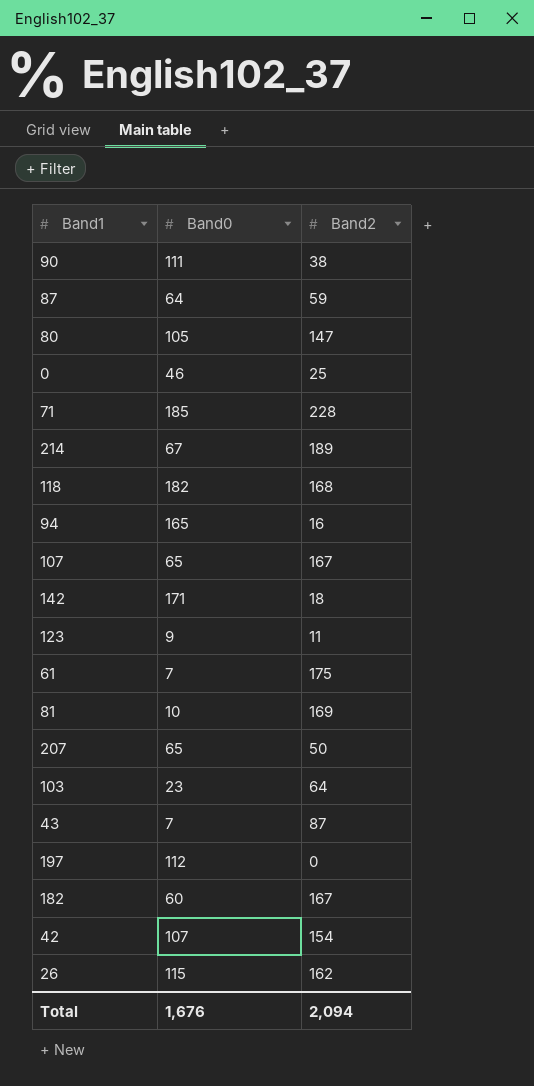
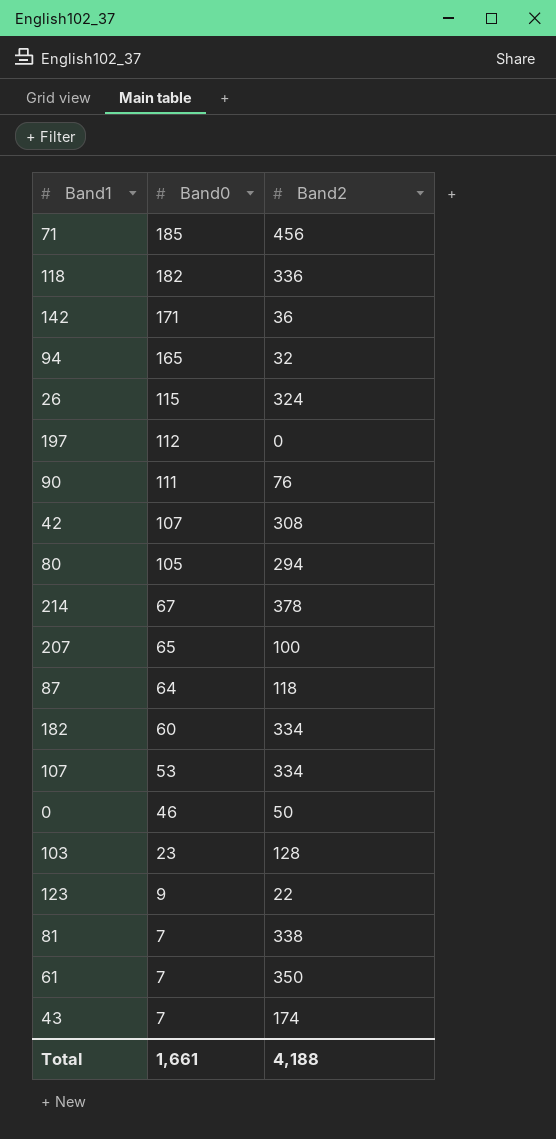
row order: none -> Band0 descending
71 | Band2: 228 -> 456
118 | Band2: 168 -> 336
142 | Band2: 18 -> 36
94 | Band2: 16 -> 32
26 | Band2: 162 -> 324
90 | Band2: 38 -> 76
42 | Band2: 154 -> 308
80 | Band2: 147 -> 294
214 | Band2: 189 -> 378
207 | Band2: 50 -> 100
87 | Band2: 59 -> 118
182 | Band2: 167 -> 334
107 | Band0: 65 -> 53
107 | Band2: 167 -> 334
0 | Band2: 25 -> 50
103 | Band2: 64 -> 128
123 | Band2: 11 -> 22
81 | Band0: 10 -> 7
81 | Band2: 169 -> 338
61 | Band2: 175 -> 350
43 | Band2: 87 -> 174
Total | Band0: 1,676 -> 1,661
Total | Band2: 2,094 -> 4,188

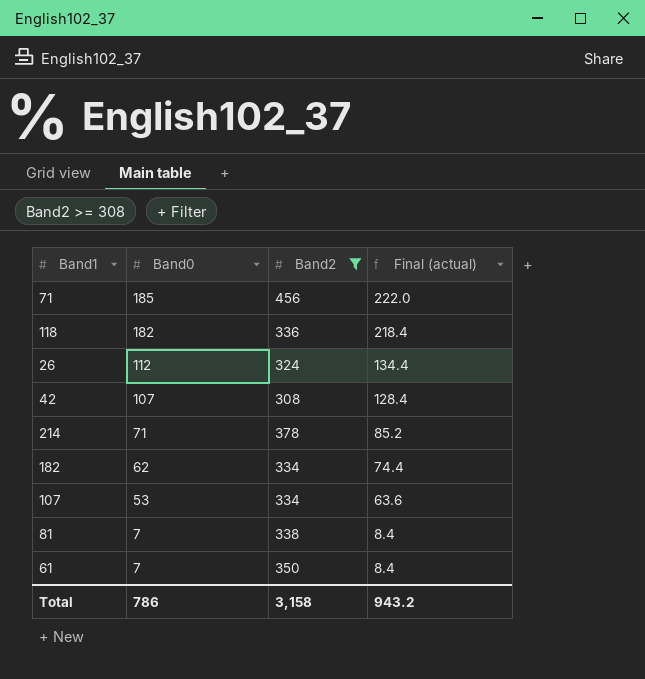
filter: none -> Band2 >= 308
column Final (actual) | formula: none -> [Band0] * 1.2
26 | Band0: 115 -> 112
214 | Band0: 67 -> 71
182 | Band0: 60 -> 62
Total | Band0: 1,661 -> 786
Total | Band2: 4,188 -> 3,158

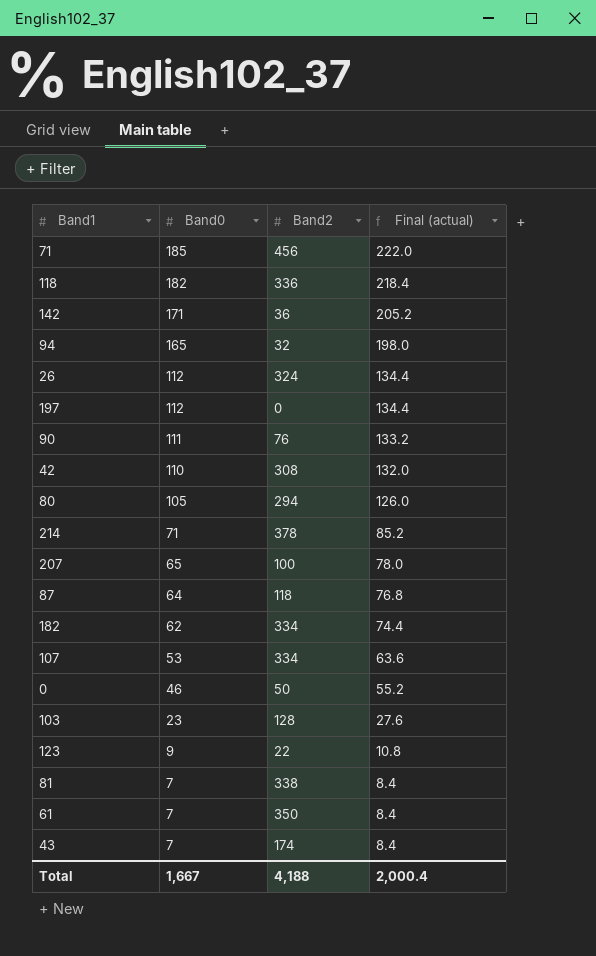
filter: Band2 >= 308 -> none
42 | Band0: 107 -> 110
42 | Final (actual): 128.4 -> 132.0
Total | Band0: 786 -> 1,667
Total | Band2: 3,158 -> 4,188
Total | Final (actual): 943.2 -> 2,000.4

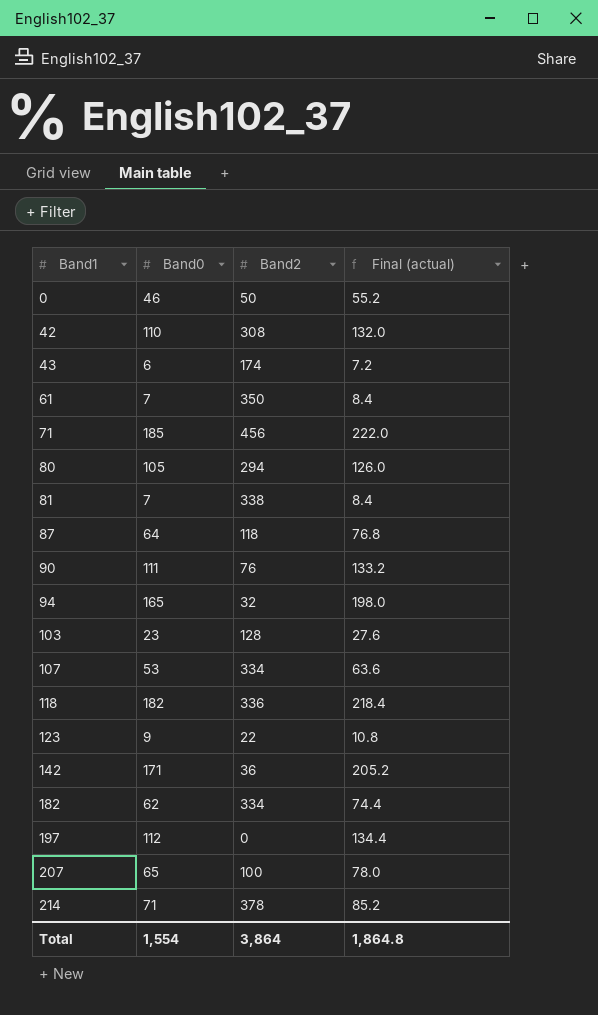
row order: Band0 descending -> Band1 ascending
row 26: 112 | 324 | 134.4 -> none
43 | Band0: 7 -> 6
43 | Final (actual): 8.4 -> 7.2
Total | Band0: 1,667 -> 1,554
Total | Band2: 4,188 -> 3,864
Total | Final (actual): 2,000.4 -> 1,864.8

